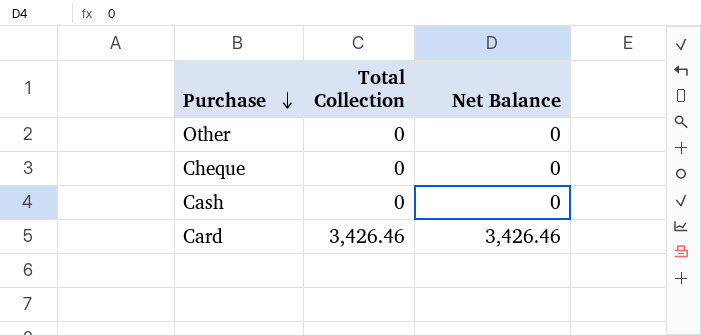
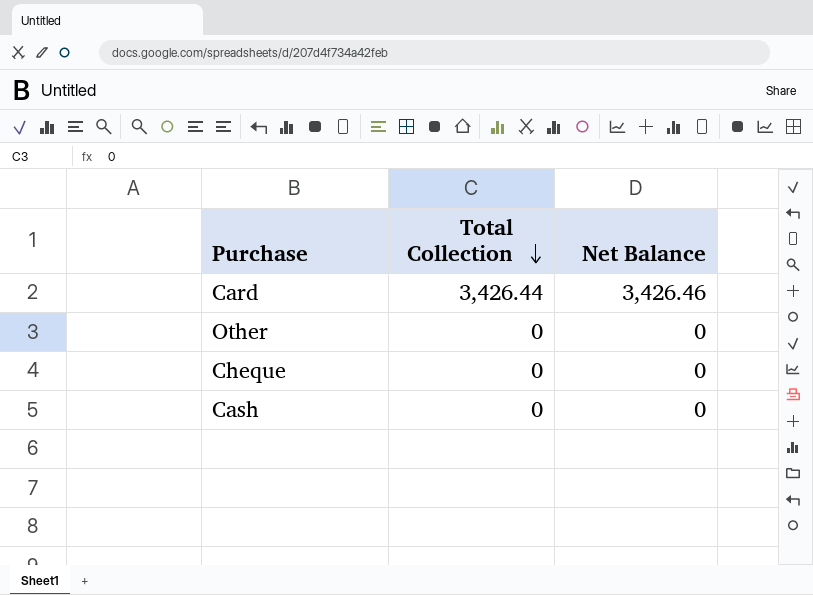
row order: Purchase descending -> Total Collection descending
Card | Total Collection: 3,426.46 -> 3,426.44

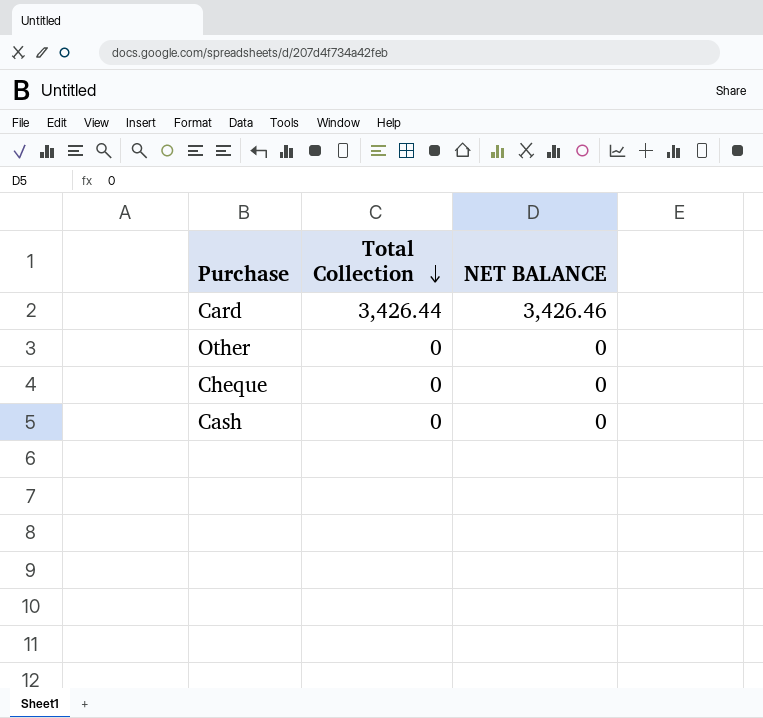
column name: Net Balance -> NET BALANCE

